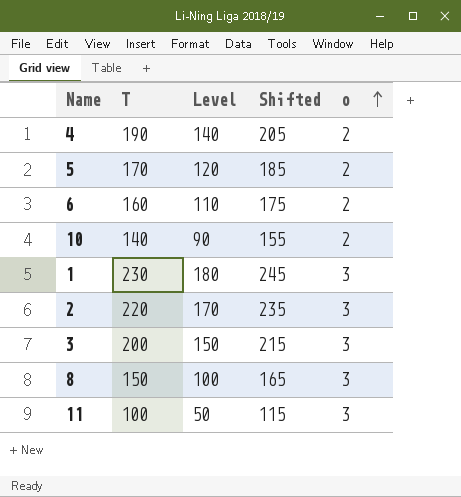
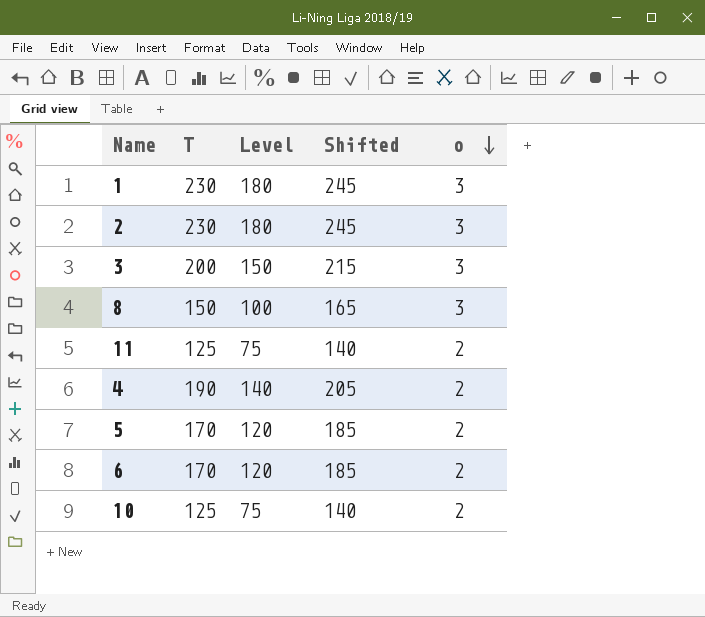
row order: o ascending -> o descending
2 | T: 220 -> 230
2 | Level: 170 -> 180
2 | Shifted: 235 -> 245
11 | T: 100 -> 125
11 | Level: 50 -> 75
11 | Shifted: 115 -> 140
11 | o: 3 -> 2
6 | T: 160 -> 170
6 | Level: 110 -> 120
6 | Shifted: 175 -> 185
10 | T: 140 -> 125
10 | Level: 90 -> 75
10 | Shifted: 155 -> 140

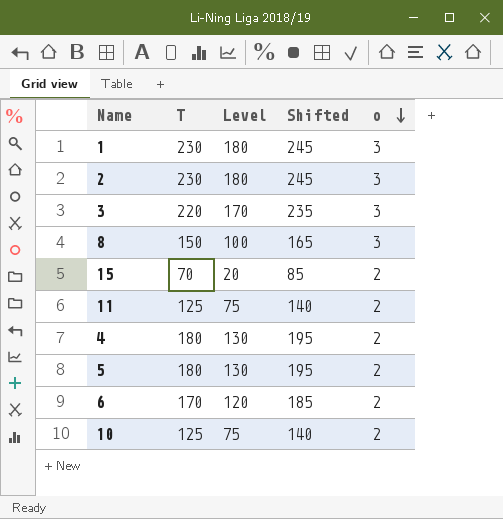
3 | T: 200 -> 220
3 | Level: 150 -> 170
3 | Shifted: 215 -> 235
row 15: none -> 70 | 20 | 85 | 2
4 | T: 190 -> 180
4 | Level: 140 -> 130
4 | Shifted: 205 -> 195
5 | T: 170 -> 180
5 | Level: 120 -> 130
5 | Shifted: 185 -> 195

